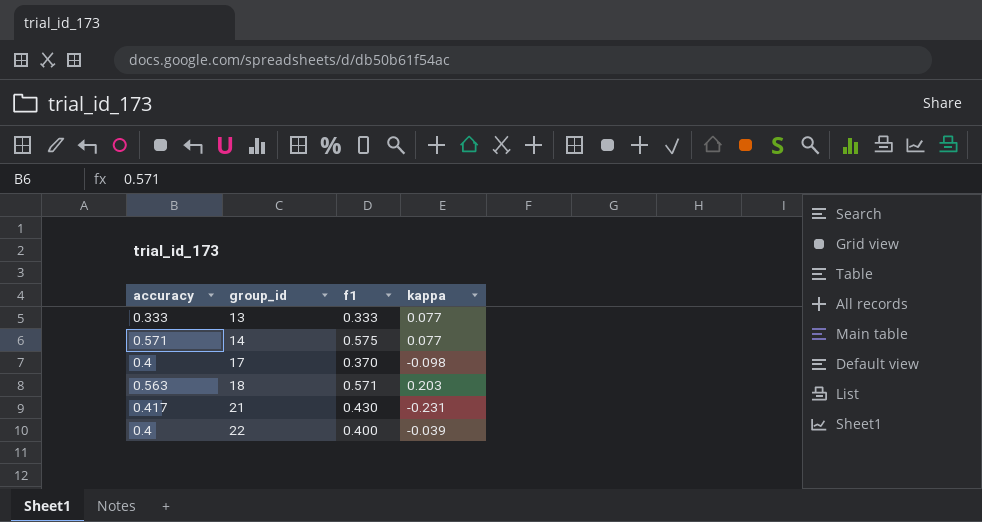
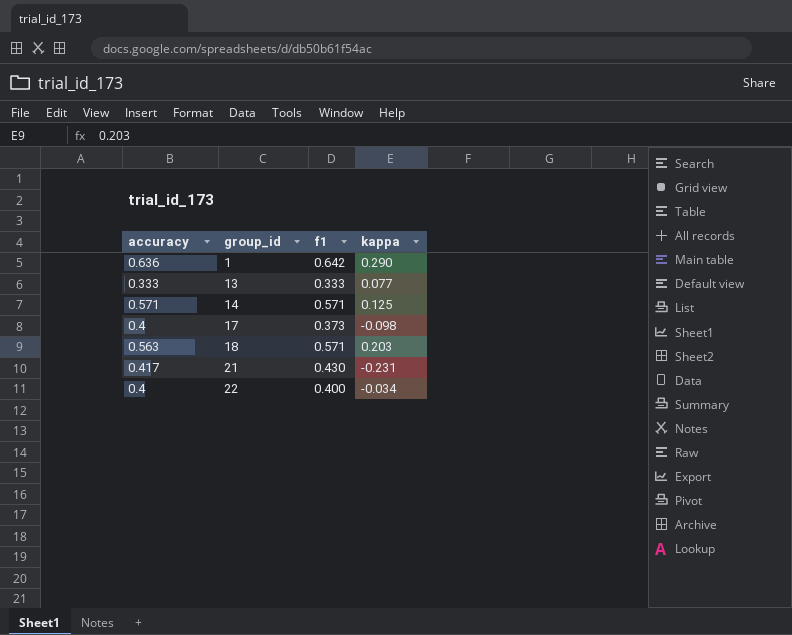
row 1: none -> 0.636 | 0.642 | 0.290
14 | f1: 0.575 -> 0.571
14 | kappa: 0.077 -> 0.125
17 | f1: 0.370 -> 0.373
22 | kappa: -0.039 -> -0.034

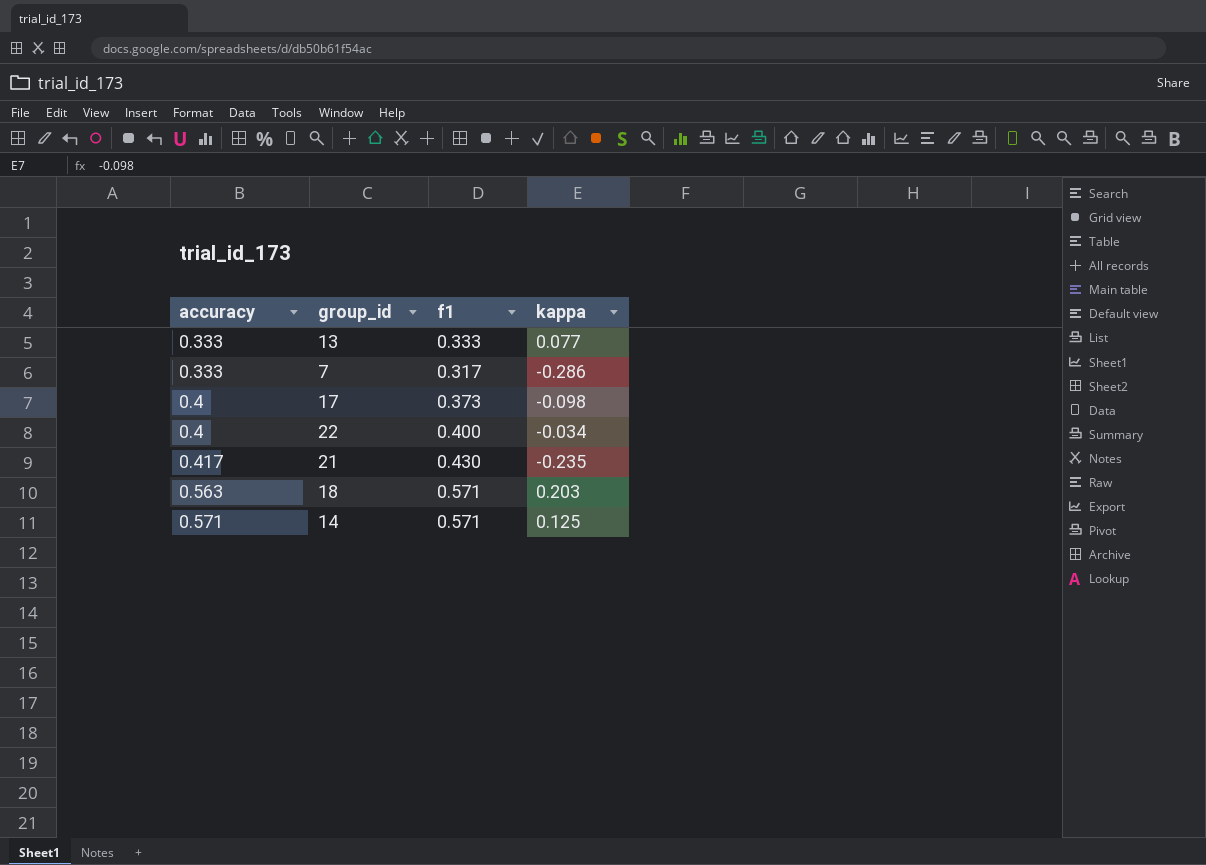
row order: group_id ascending -> accuracy ascending
row 1: 0.636 | 0.642 | 0.290 -> none
row 7: none -> 0.333 | 0.317 | -0.286
21 | kappa: -0.231 -> -0.235

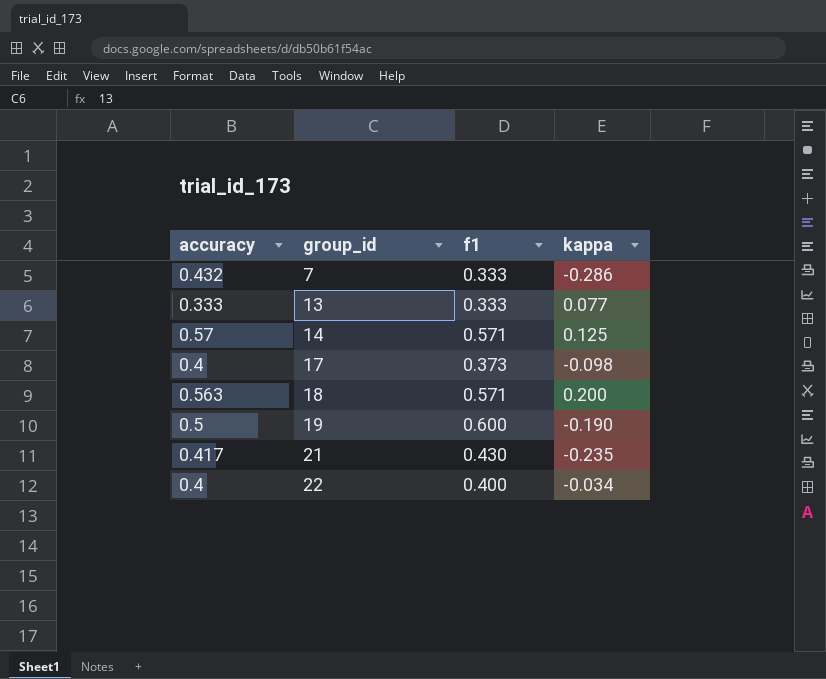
row order: accuracy ascending -> group_id ascending
7 | accuracy: 0.333 -> 0.432
7 | f1: 0.317 -> 0.333
14 | accuracy: 0.571 -> 0.57
18 | kappa: 0.203 -> 0.200
row 19: none -> 0.5 | 0.600 | -0.190

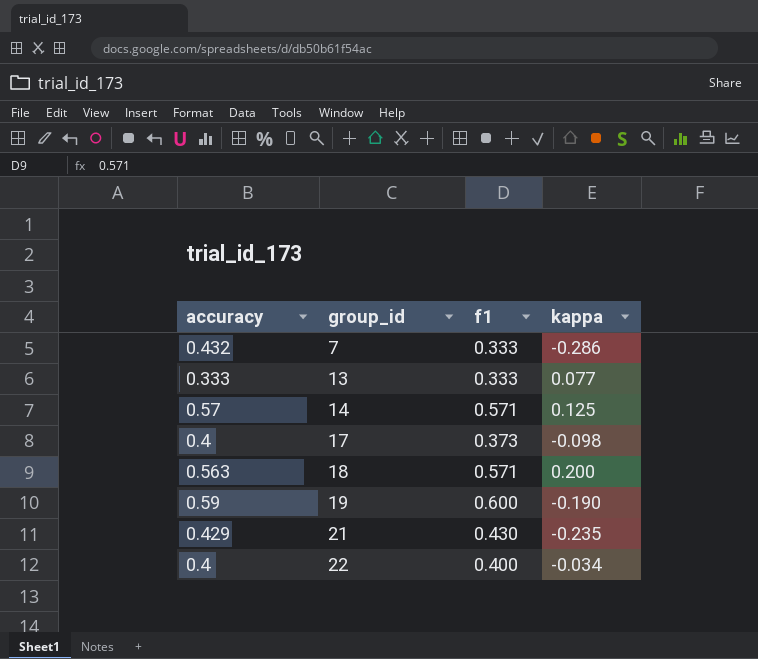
19 | accuracy: 0.5 -> 0.59
21 | accuracy: 0.417 -> 0.429

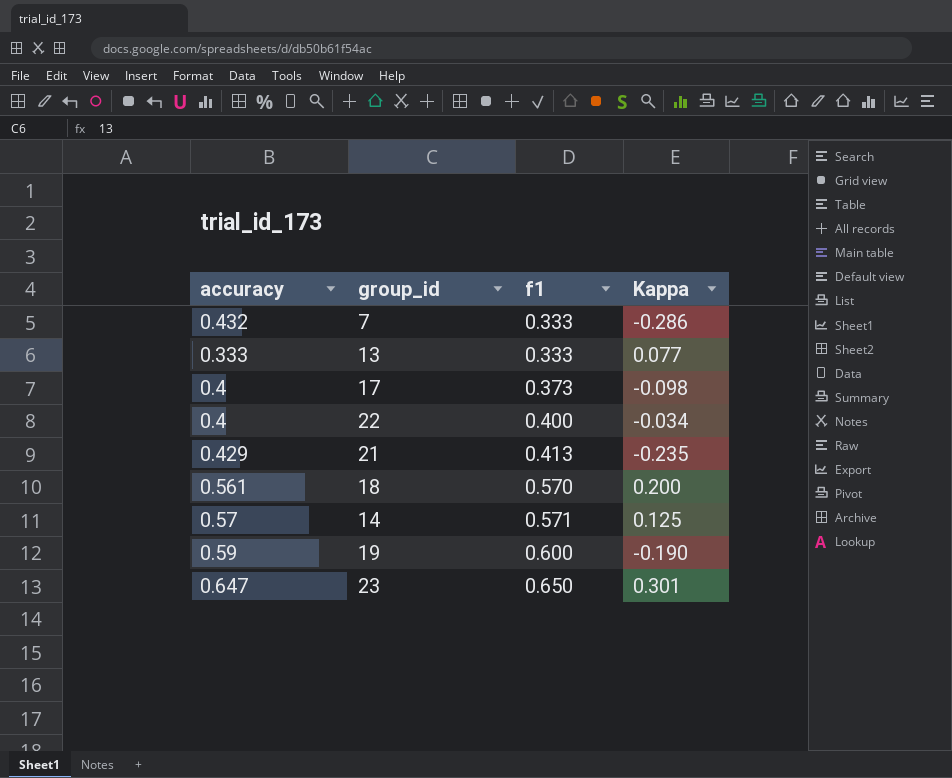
row order: group_id ascending -> f1 ascending
column name: kappa -> Kappa
21 | f1: 0.430 -> 0.413
18 | accuracy: 0.563 -> 0.561
18 | f1: 0.571 -> 0.570
row 23: none -> 0.647 | 0.650 | 0.301

